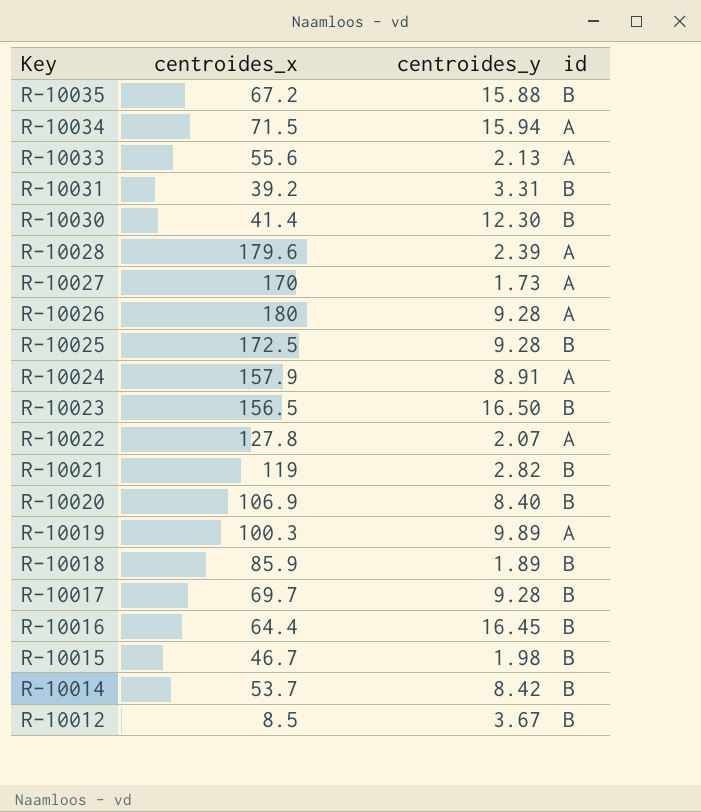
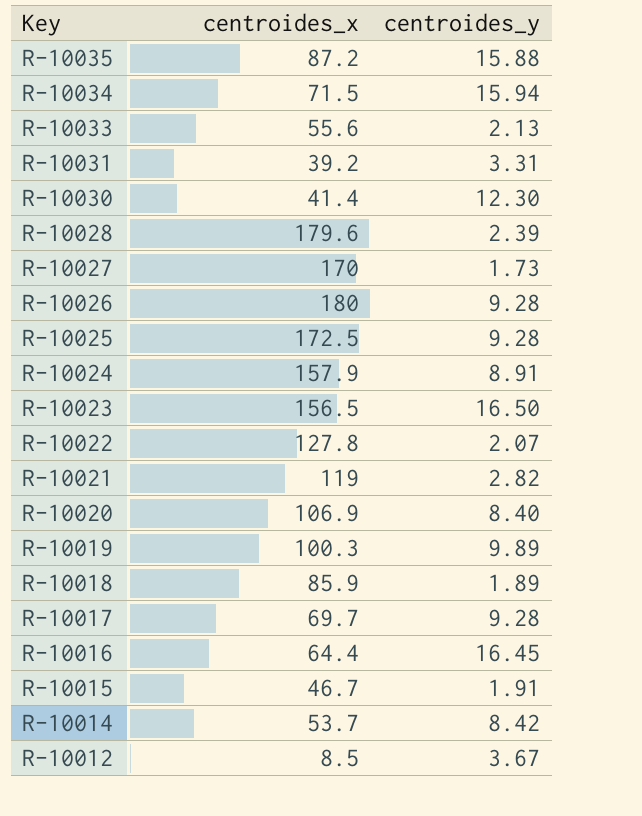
column id | position: 4 -> none
R-10035 | centroides_x: 67.2 -> 87.2
R-10015 | centroides_y: 1.98 -> 1.91

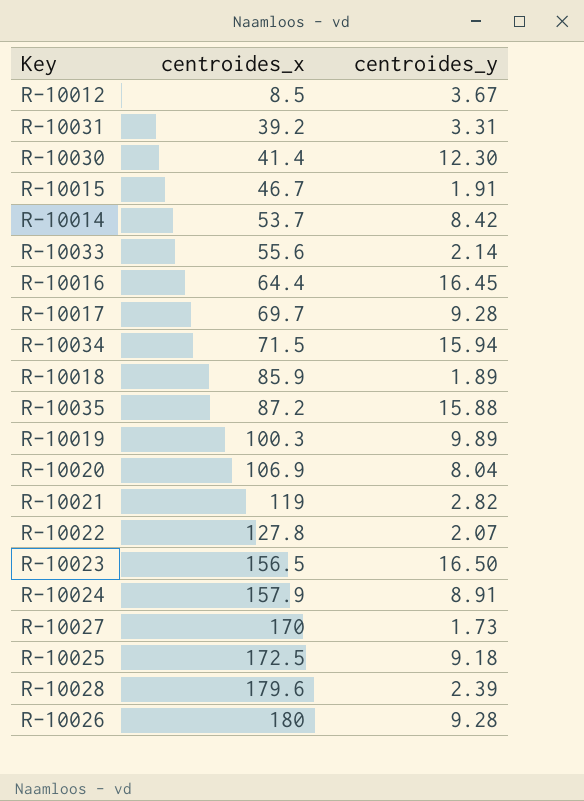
row order: Key descending -> centroides_x ascending
R-10033 | centroides_y: 2.13 -> 2.14
R-10020 | centroides_y: 8.40 -> 8.04
R-10025 | centroides_y: 9.28 -> 9.18

